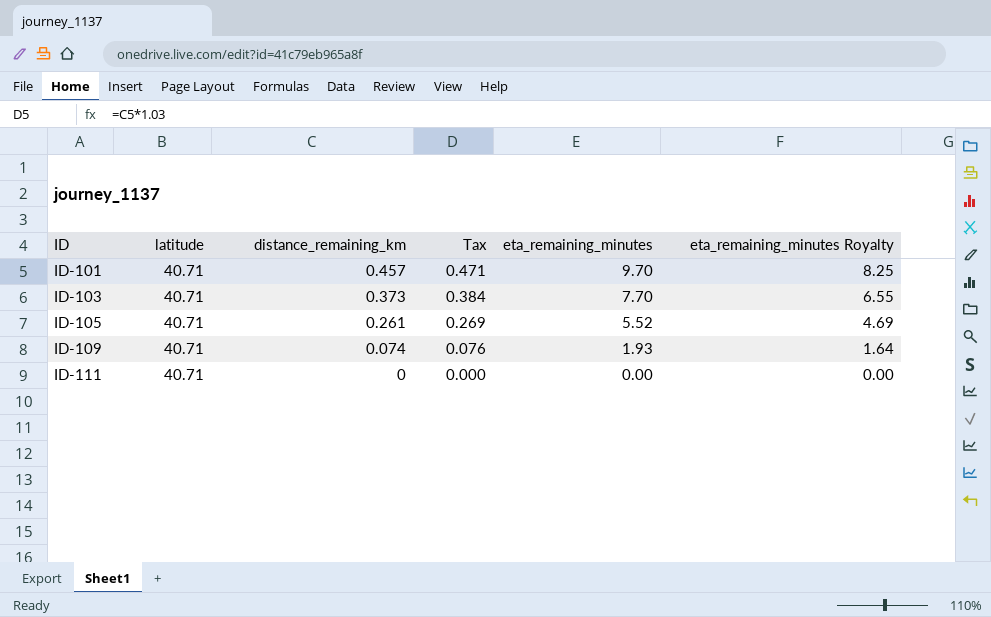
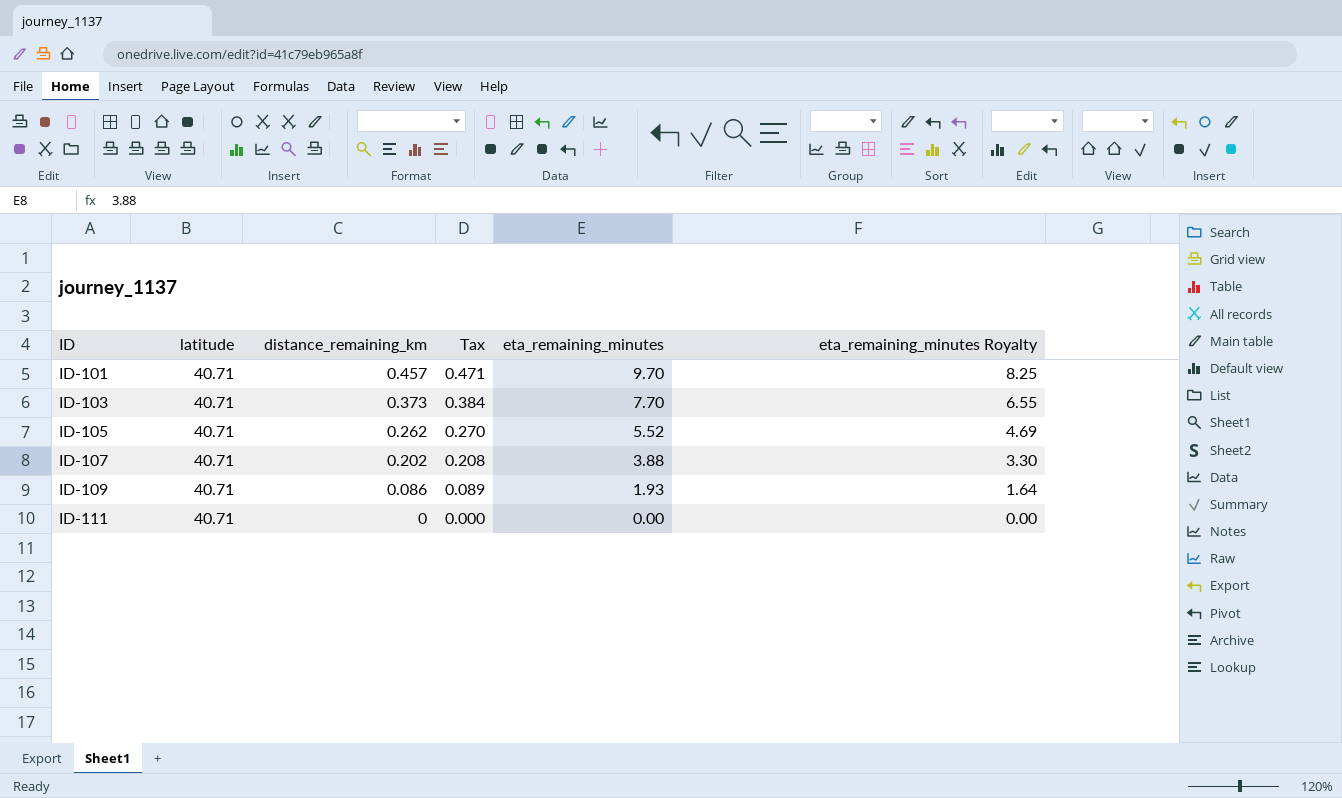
ID-105 | distance_remaining_km: 0.261 -> 0.262
ID-105 | Tax: 0.269 -> 0.270
row ID-107: none -> 40.71 | 0.202 | 0.208 | 3.88 | 3.30
ID-109 | distance_remaining_km: 0.074 -> 0.086
ID-109 | Tax: 0.076 -> 0.089

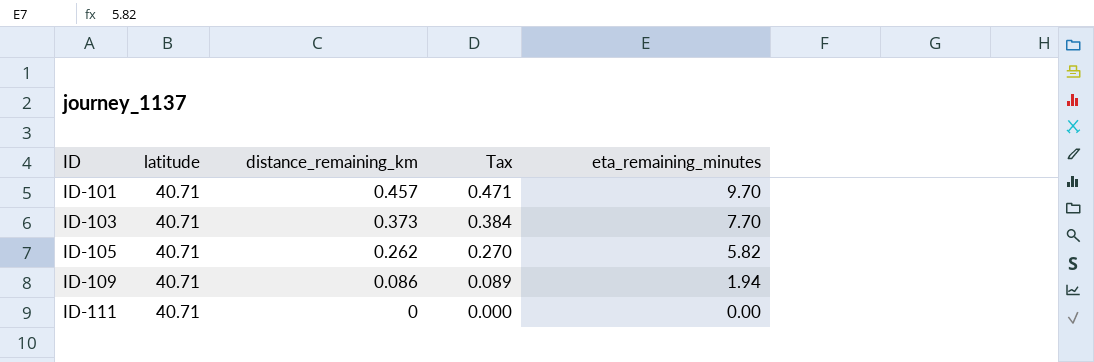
column eta_remaining_minutes Royalty | formula: [eta_remaining_minutes] * 0.85 -> none
row ID-107: 40.71 | 0.202 | 0.208 | 3.88 | 3.30 -> none
ID-105 | eta_remaining_minutes: 5.52 -> 5.82
ID-109 | eta_remaining_minutes: 1.93 -> 1.94

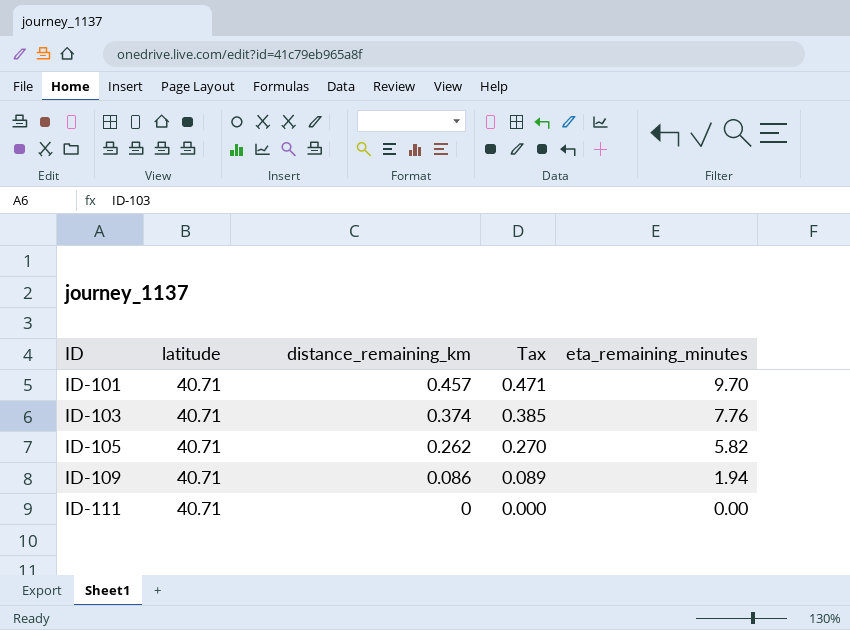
ID-103 | distance_remaining_km: 0.373 -> 0.374
ID-103 | Tax: 0.384 -> 0.385
ID-103 | eta_remaining_minutes: 7.70 -> 7.76

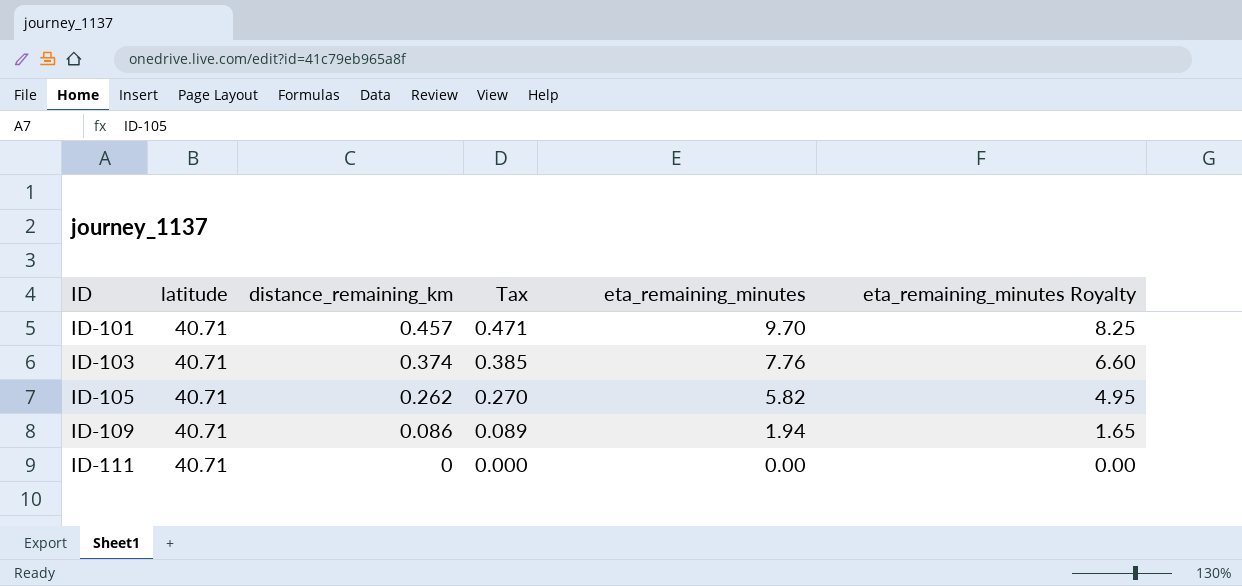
column eta_remaining_minutes Royalty | formula: none -> [eta_remaining_minutes] * 0.85

